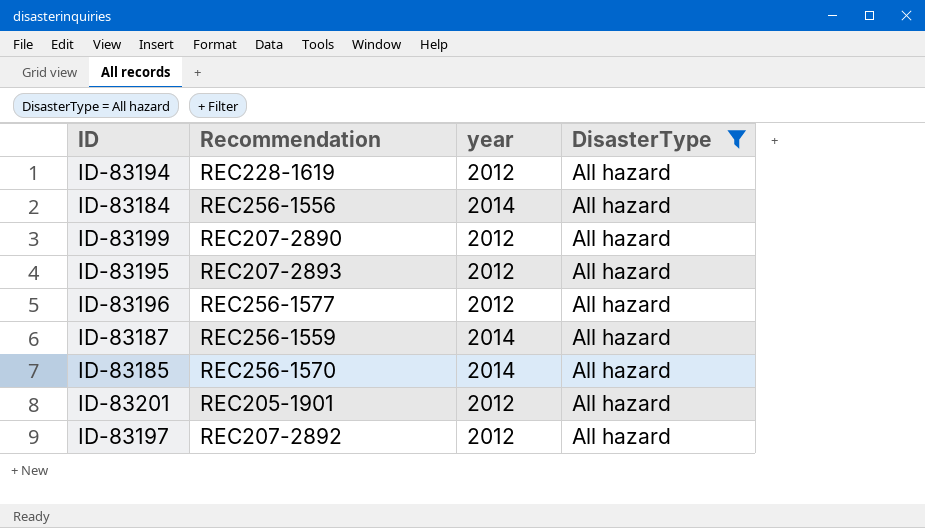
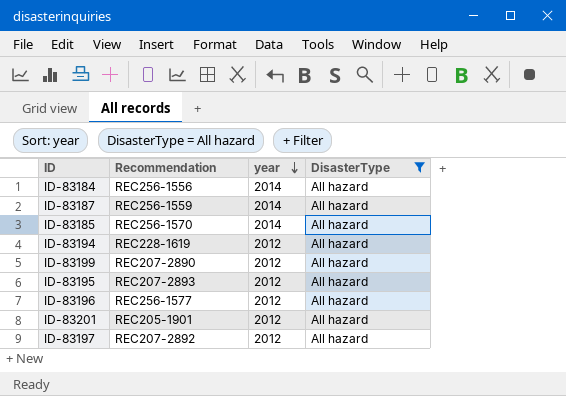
row order: none -> year descending

